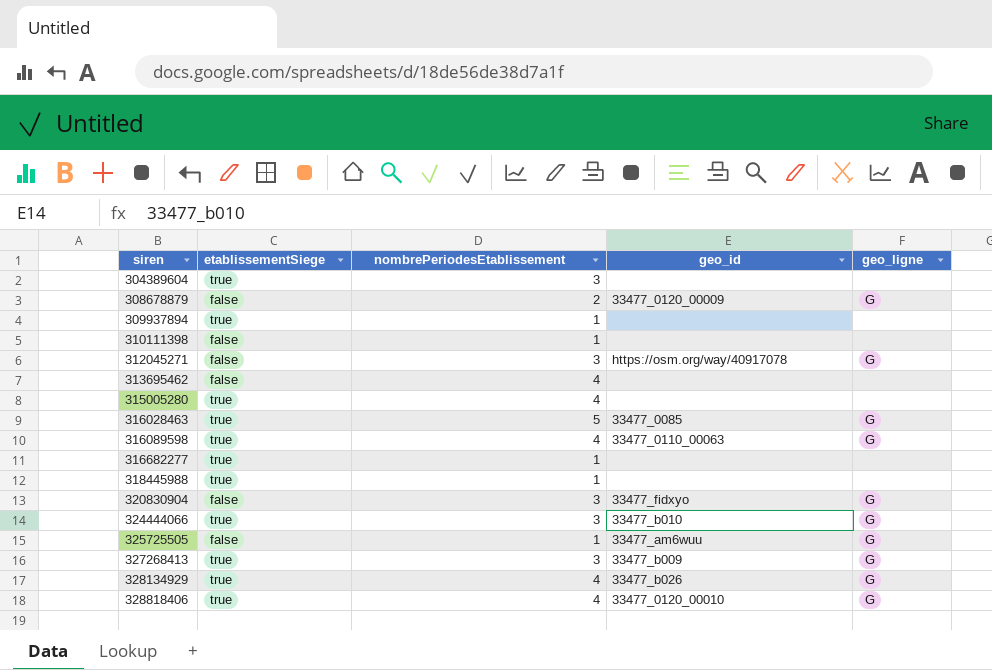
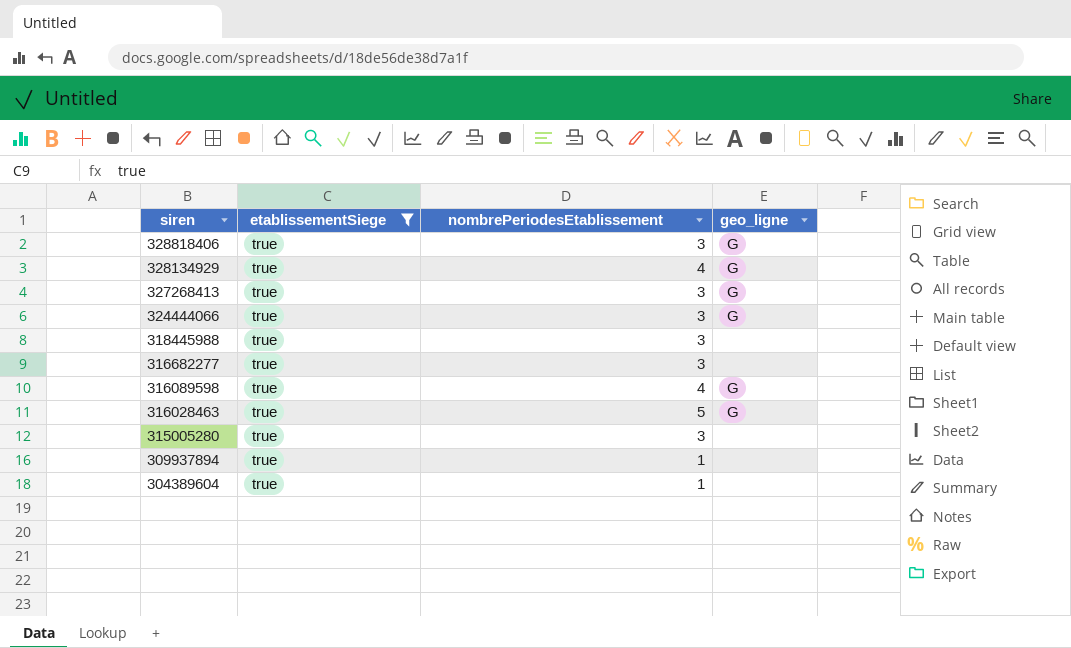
filter: none -> etablissementSiege = true
row order: siren ascending -> siren descending
column geo_id | position: 4 -> none
328818406 | nombrePeriodesEtablissement: 4 -> 3
318445988 | nombrePeriodesEtablissement: 1 -> 3
316682277 | nombrePeriodesEtablissement: 1 -> 3
315005280 | nombrePeriodesEtablissement: 4 -> 3
304389604 | nombrePeriodesEtablissement: 3 -> 1

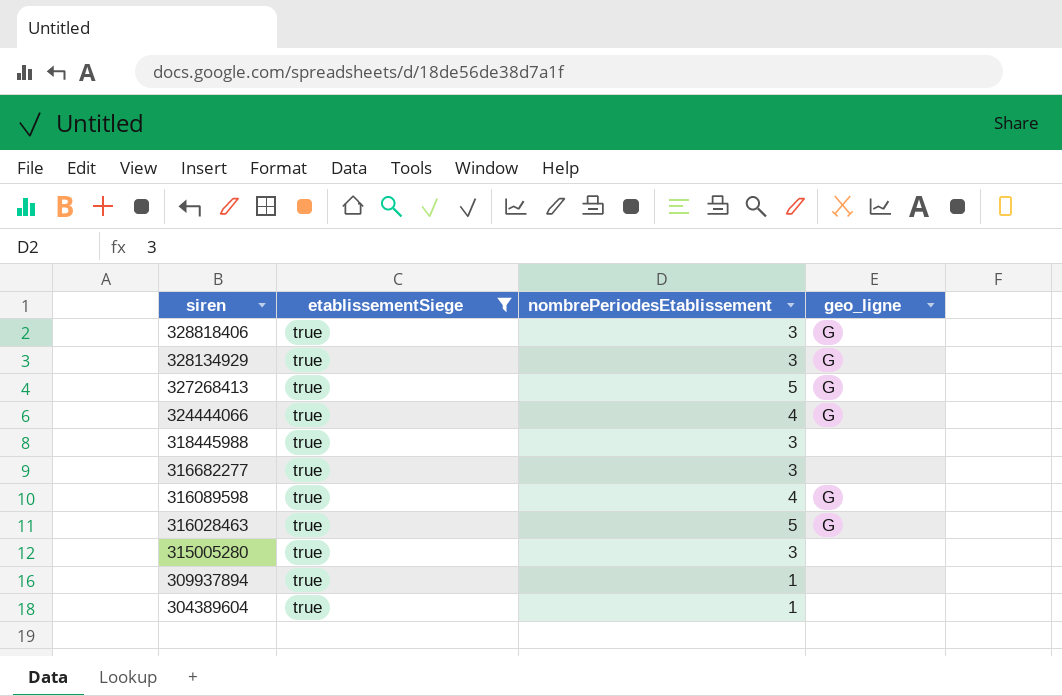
328134929 | nombrePeriodesEtablissement: 4 -> 3
327268413 | nombrePeriodesEtablissement: 3 -> 5
324444066 | nombrePeriodesEtablissement: 3 -> 4

